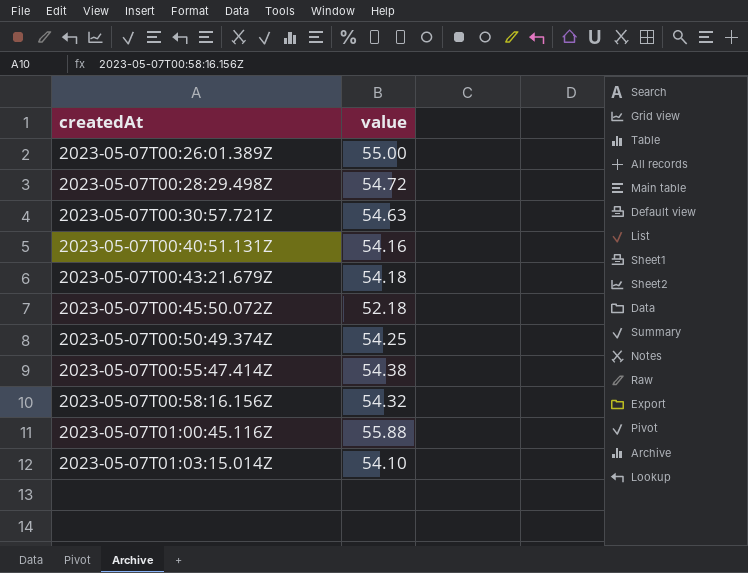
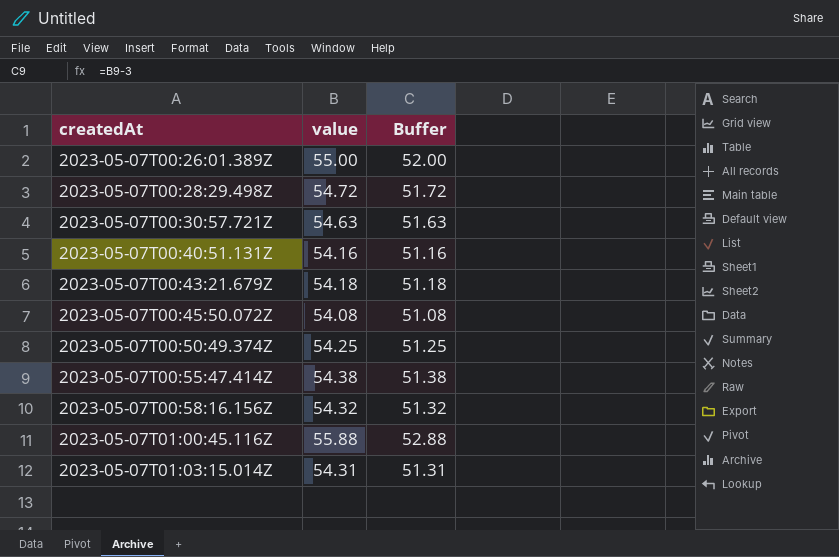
column Buffer | formula: none -> [value] - 3
2023-05-07T00:45:50.072Z | value: 52.18 -> 54.08
2023-05-07T01:03:15.014Z | value: 54.10 -> 54.31

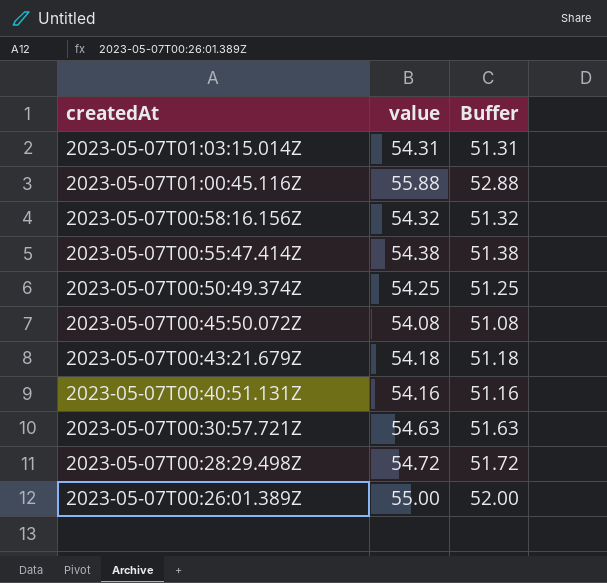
row order: createdAt ascending -> createdAt descending

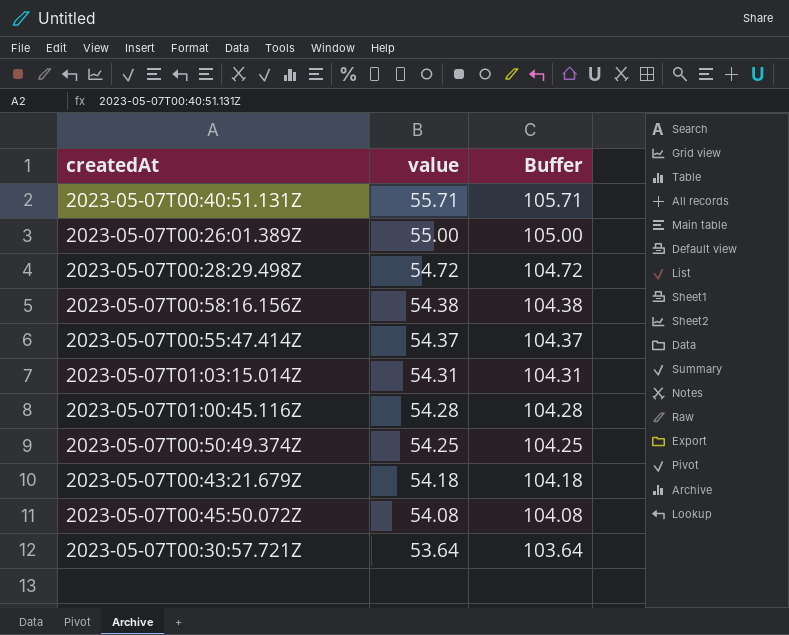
row order: createdAt descending -> value descending
column Buffer | formula: [value] - 3 -> [value] + 50
2023-05-07T00:40:51.131Z | value: 54.16 -> 55.71
2023-05-07T00:58:16.156Z | value: 54.32 -> 54.38
2023-05-07T00:55:47.414Z | value: 54.38 -> 54.37
2023-05-07T01:00:45.116Z | value: 55.88 -> 54.28
2023-05-07T00:30:57.721Z | value: 54.63 -> 53.64

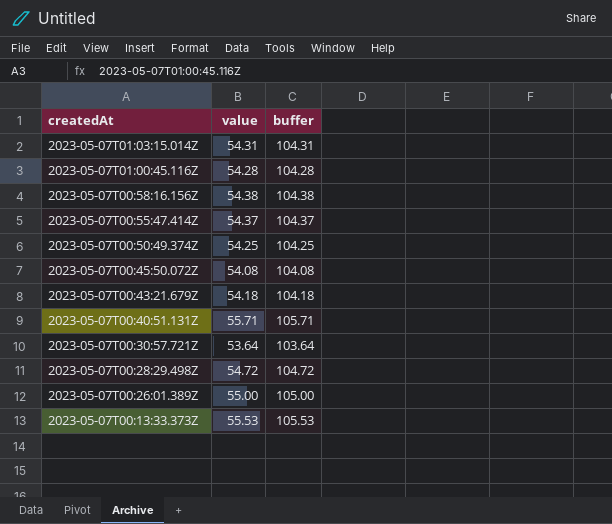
row order: value descending -> createdAt descending
column name: Buffer -> buffer
row 2023-05-07T00:13:33.373Z: none -> 55.53 | 105.53

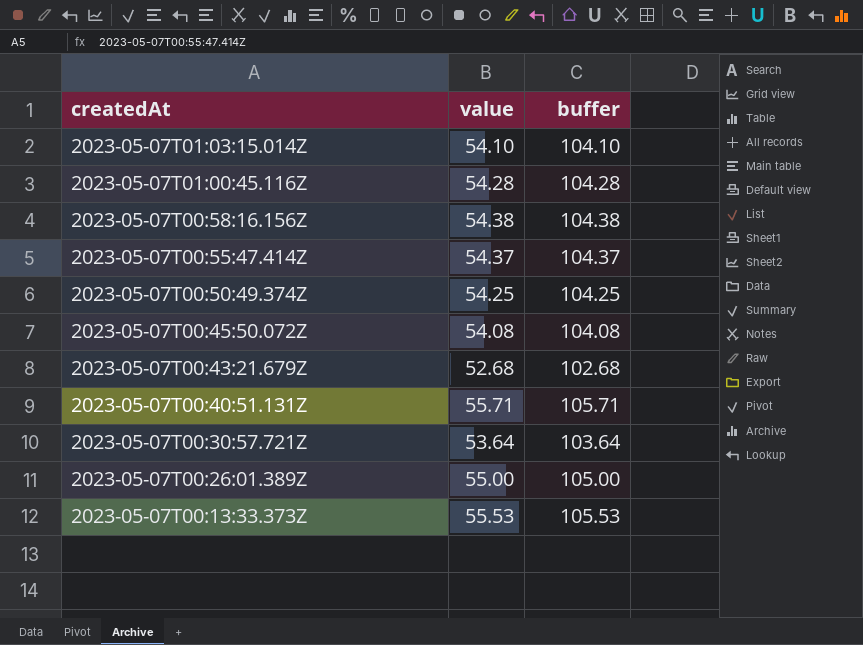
row 2023-05-07T00:28:29.498Z: 54.72 | 104.72 -> none
2023-05-07T01:03:15.014Z | value: 54.31 -> 54.10
2023-05-07T01:03:15.014Z | buffer: 104.31 -> 104.10
2023-05-07T00:43:21.679Z | value: 54.18 -> 52.68
2023-05-07T00:43:21.679Z | buffer: 104.18 -> 102.68

